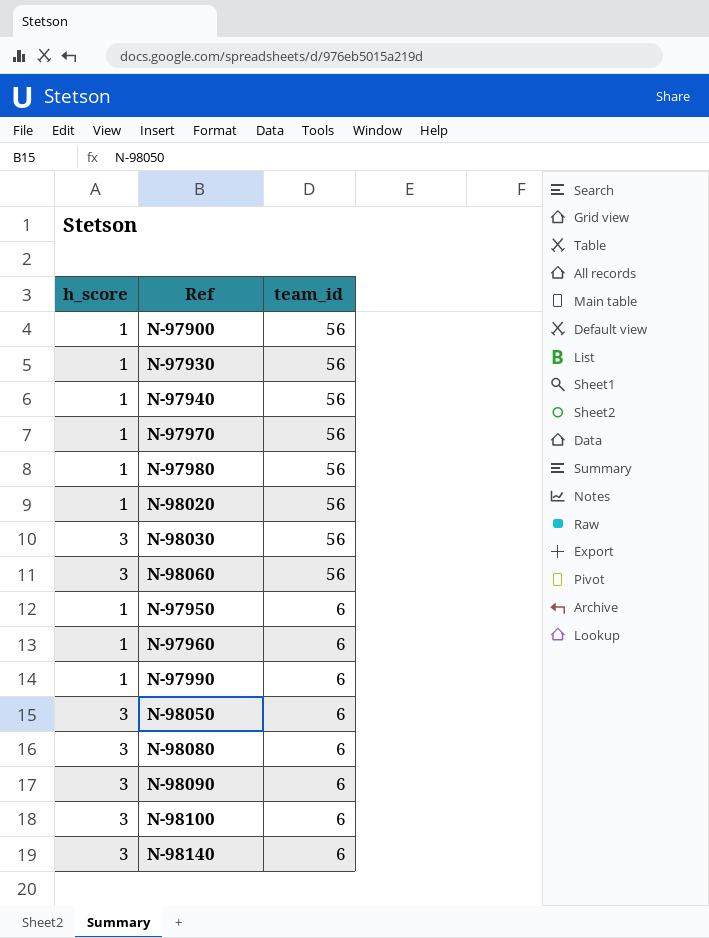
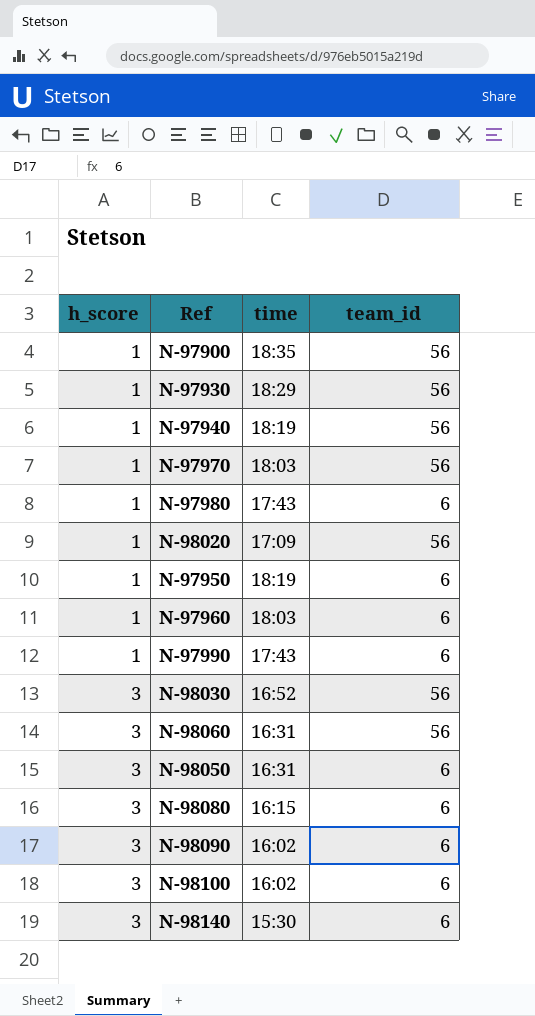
row order: team_id descending -> h_score ascending
column time | position: none -> 3
N-97980 | team_id: 56 -> 6

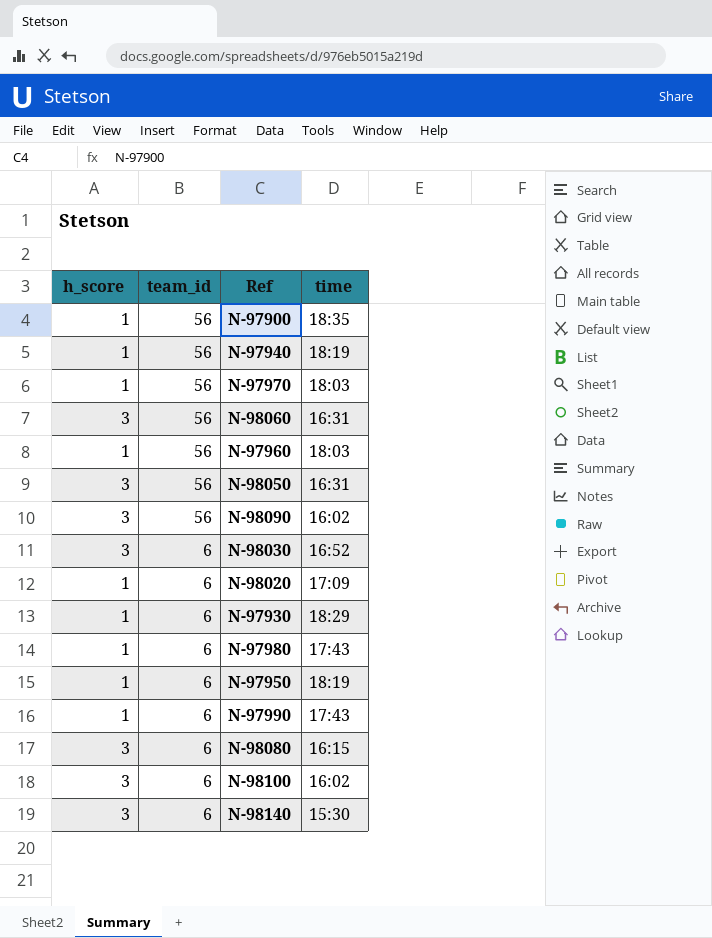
row order: h_score ascending -> team_id descending
column team_id | position: 4 -> 2
N-97960 | team_id: 6 -> 56
N-98050 | team_id: 6 -> 56
N-98090 | team_id: 6 -> 56
N-98030 | team_id: 56 -> 6
N-98020 | team_id: 56 -> 6
N-97930 | team_id: 56 -> 6

